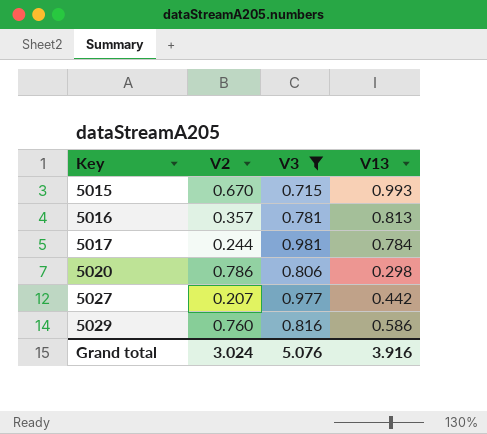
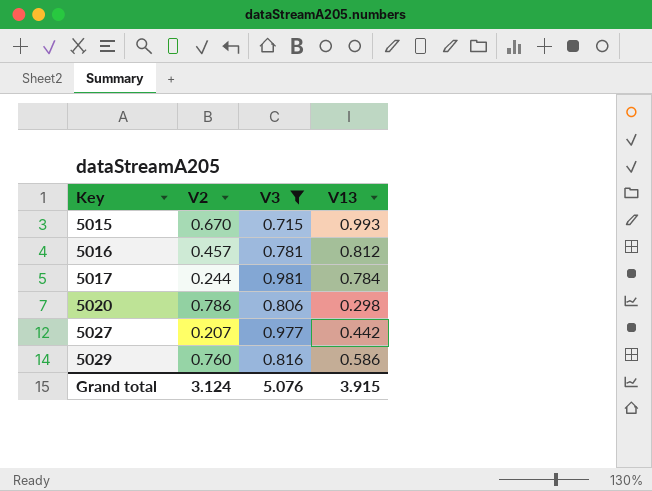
5016 | V2: 0.357 -> 0.457
5016 | V13: 0.813 -> 0.812
Grand total | V2: 3.024 -> 3.124
Grand total | V13: 3.916 -> 3.915

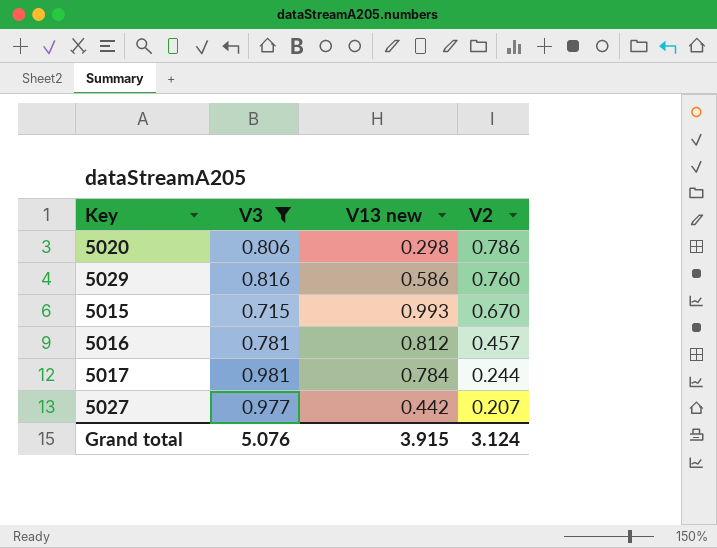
row order: Key ascending -> V2 descending
column name: V13 -> V13 new
column V2 | position: 2 -> 4

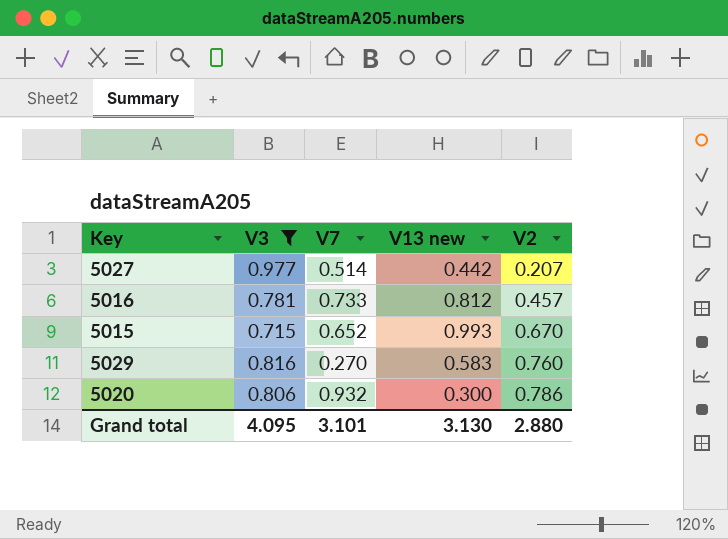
row order: V2 descending -> V2 ascending
column V7 | position: none -> 3
row 5017: 0.981 | 0.784 | 0.244 -> none
5029 | V13 new: 0.586 -> 0.583
5020 | V13 new: 0.298 -> 0.300
Grand total | V3: 5.076 -> 4.095
Grand total | V13 new: 3.915 -> 3.130
Grand total | V2: 3.124 -> 2.880

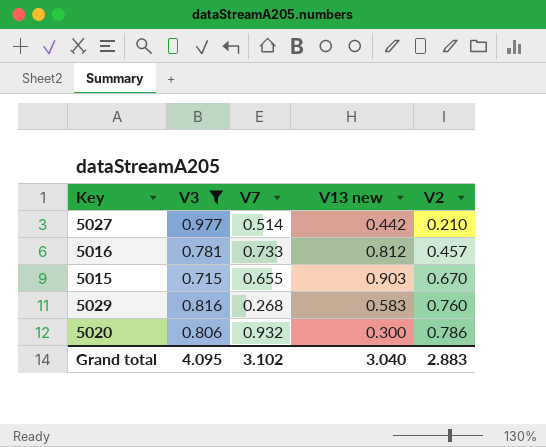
5027 | V2: 0.207 -> 0.210
5015 | V7: 0.652 -> 0.655
5015 | V13 new: 0.993 -> 0.903
5029 | V7: 0.270 -> 0.268
Grand total | V7: 3.101 -> 3.102
Grand total | V13 new: 3.130 -> 3.040
Grand total | V2: 2.880 -> 2.883

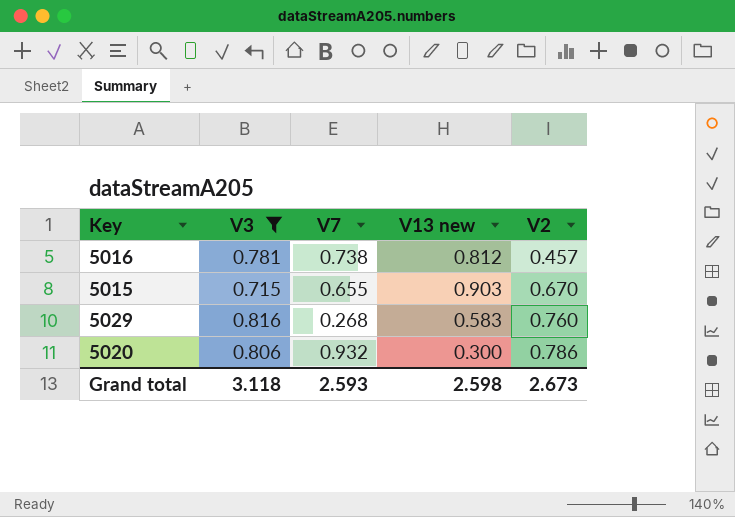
row 5027: 0.977 | 0.514 | 0.442 | 0.210 -> none
5016 | V7: 0.733 -> 0.738
Grand total | V3: 4.095 -> 3.118
Grand total | V7: 3.102 -> 2.593
Grand total | V13 new: 3.040 -> 2.598
Grand total | V2: 2.883 -> 2.673

